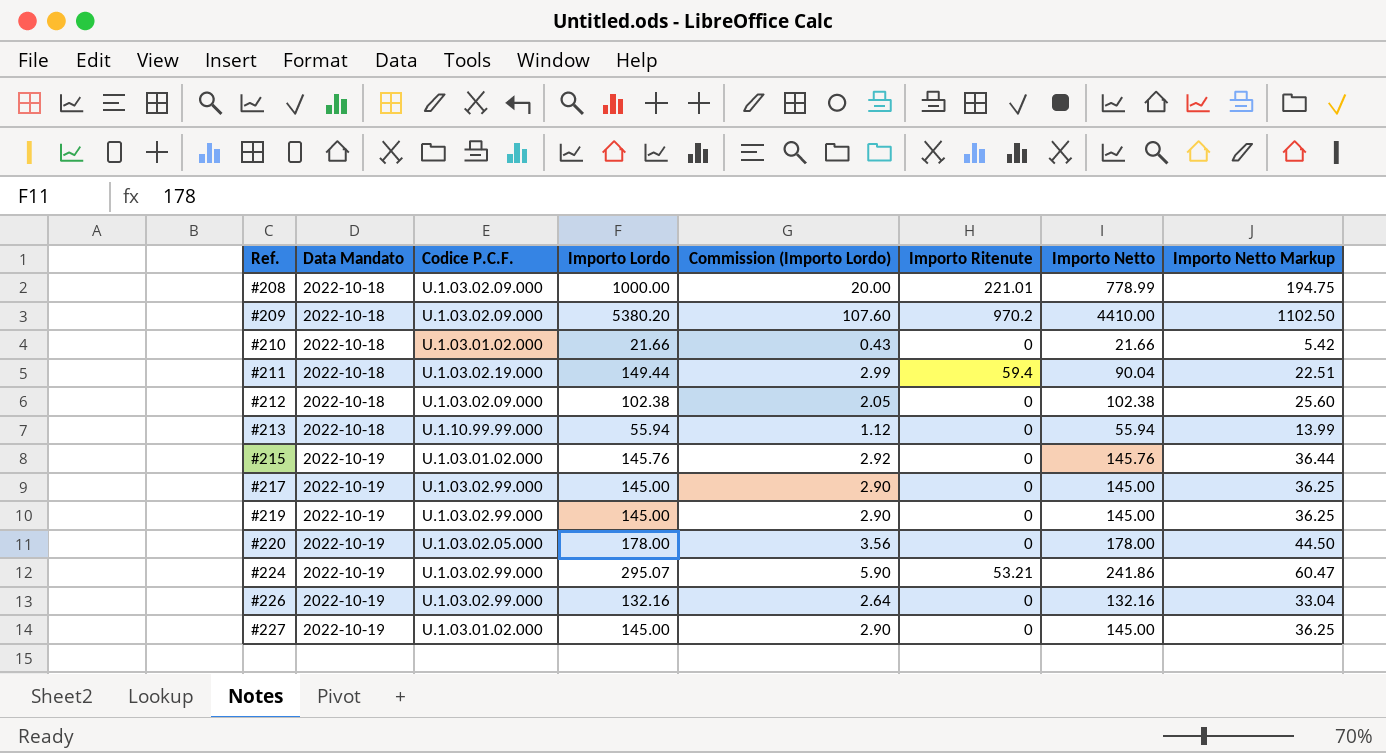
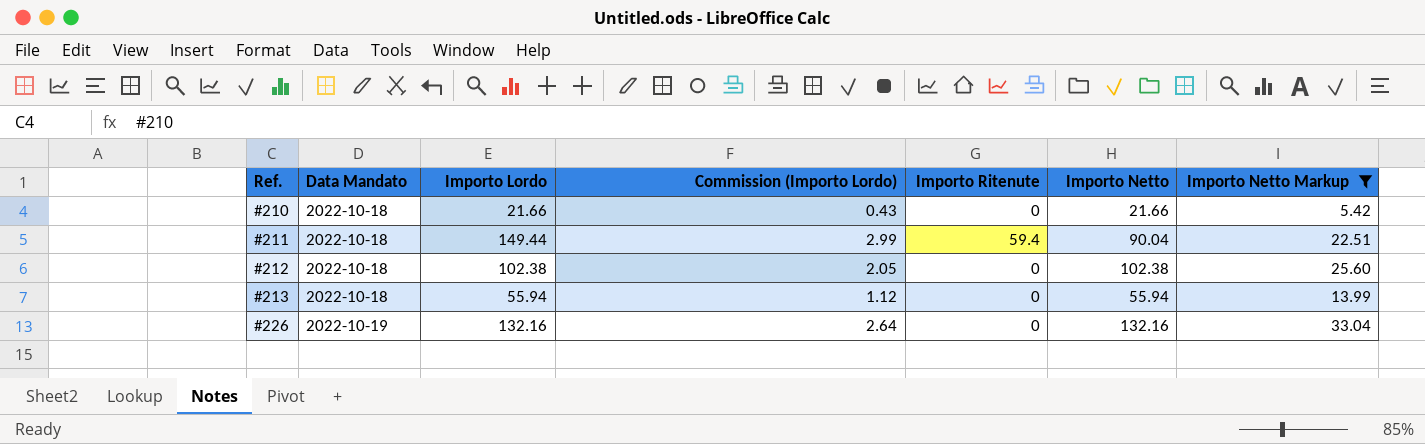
filter: none -> Importo Netto Markup <= 33.04
column Codice P.C.F. | position: 3 -> none

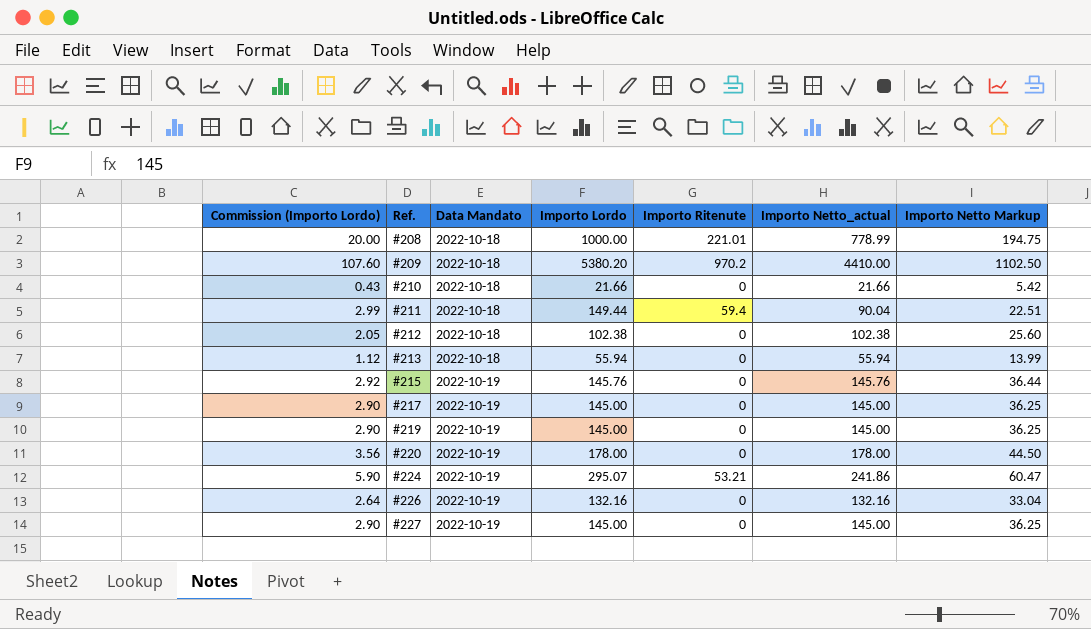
filter: Importo Netto Markup <= 33.04 -> none
column Commission (Importo Lordo) | position: 4 -> 1
column name: Importo Netto -> Importo Netto_actual

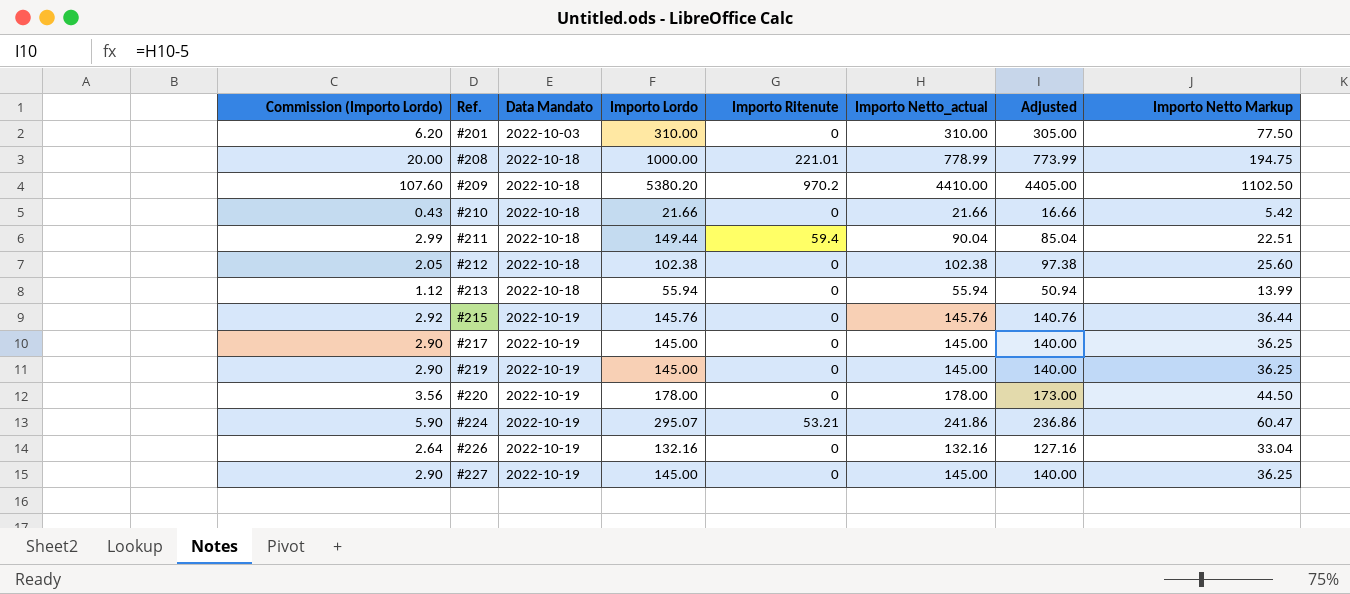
column Adjusted | formula: none -> [Importo Netto_actual] - 5
row #201: none -> 6.20 | 2022-10-03 | 310.00 | 0 | 310.00 | 305.00 | 77.50

